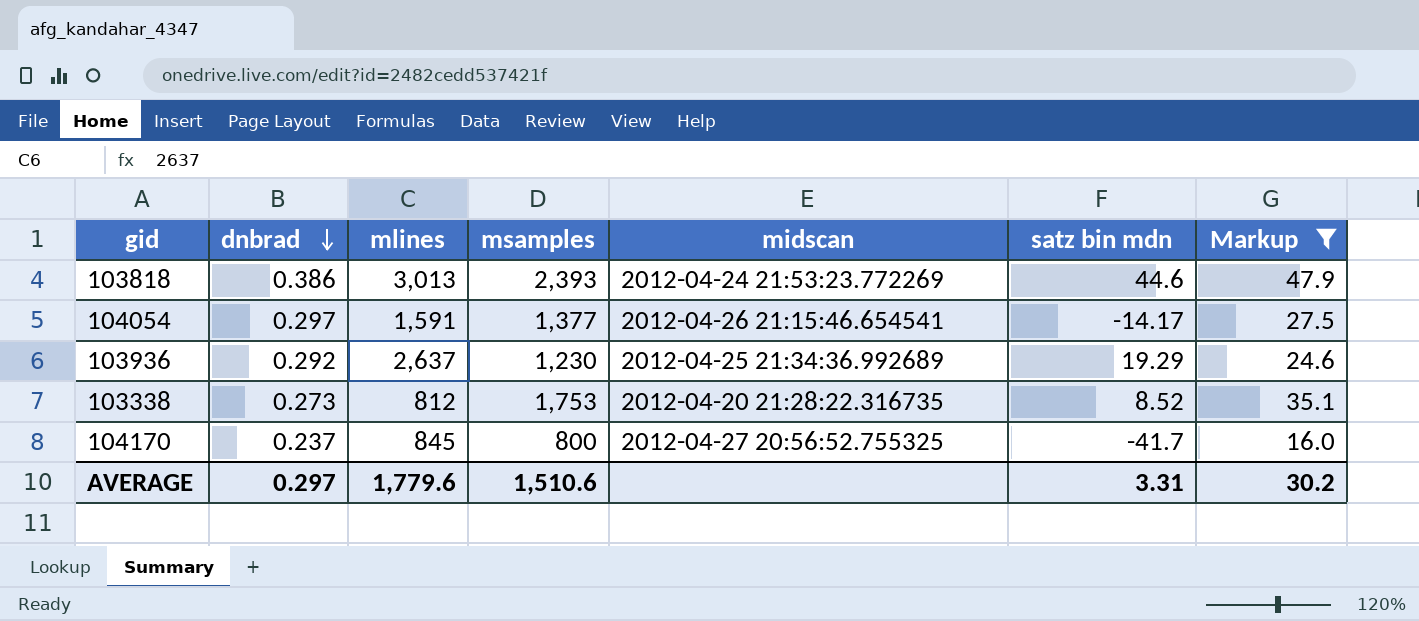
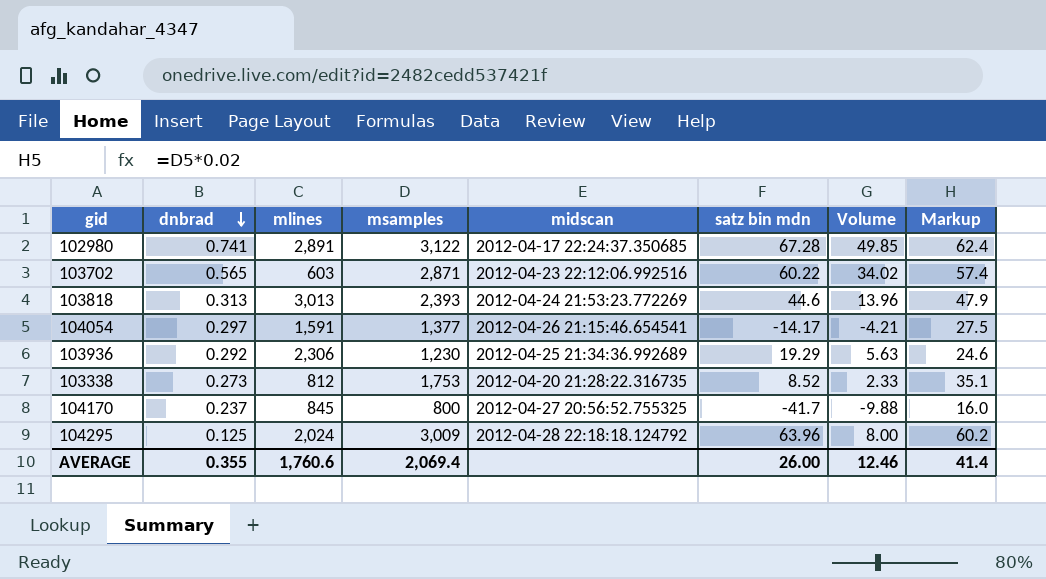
filter: Markup <= 47.9 -> none
column Volume | formula: none -> [dnbrad] * [satz bin mdn]
103818 | dnbrad: 0.386 -> 0.313
103936 | mlines: 2,637 -> 2,306
AVERAGE | dnbrad: 0.297 -> 0.355
AVERAGE | mlines: 1,779.6 -> 1,760.6
AVERAGE | msamples: 1,510.6 -> 2,069.4
AVERAGE | satz bin mdn: 3.31 -> 26.00
AVERAGE | Markup: 30.2 -> 41.4

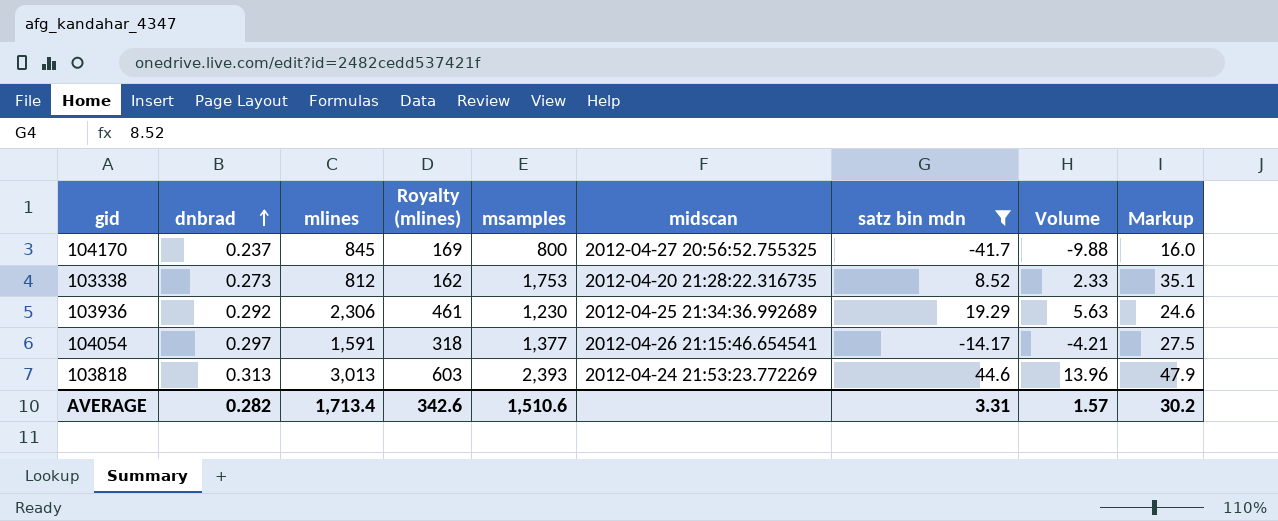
filter: none -> satz bin mdn <= 44.6
row order: dnbrad descending -> dnbrad ascending
column Royalty (mlines) | formula: none -> [mlines] * 0.2
AVERAGE | dnbrad: 0.355 -> 0.282
AVERAGE | mlines: 1,760.6 -> 1,713.4
AVERAGE | msamples: 2,069.4 -> 1,510.6
AVERAGE | satz bin mdn: 26.00 -> 3.31
AVERAGE | Volume: 12.46 -> 1.57
AVERAGE | Markup: 41.4 -> 30.2

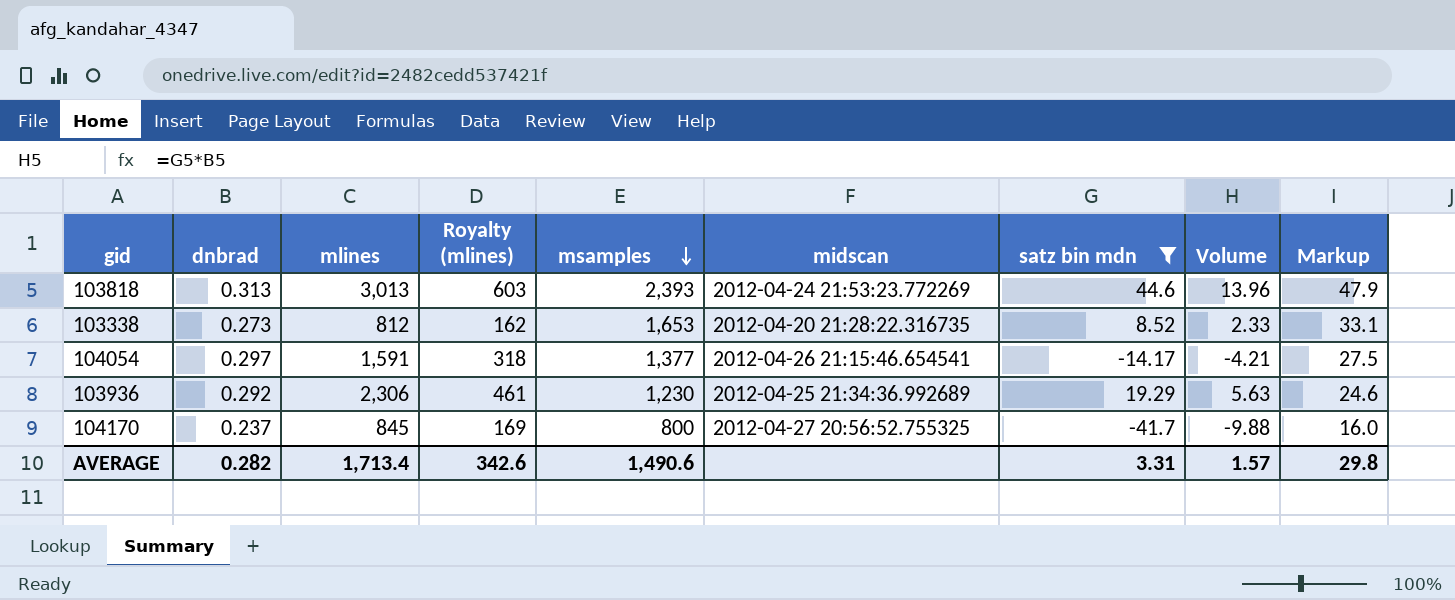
row order: dnbrad ascending -> msamples descending
103338 | msamples: 1,753 -> 1,653
103338 | Markup: 35.1 -> 33.1
AVERAGE | msamples: 1,510.6 -> 1,490.6
AVERAGE | Markup: 30.2 -> 29.8

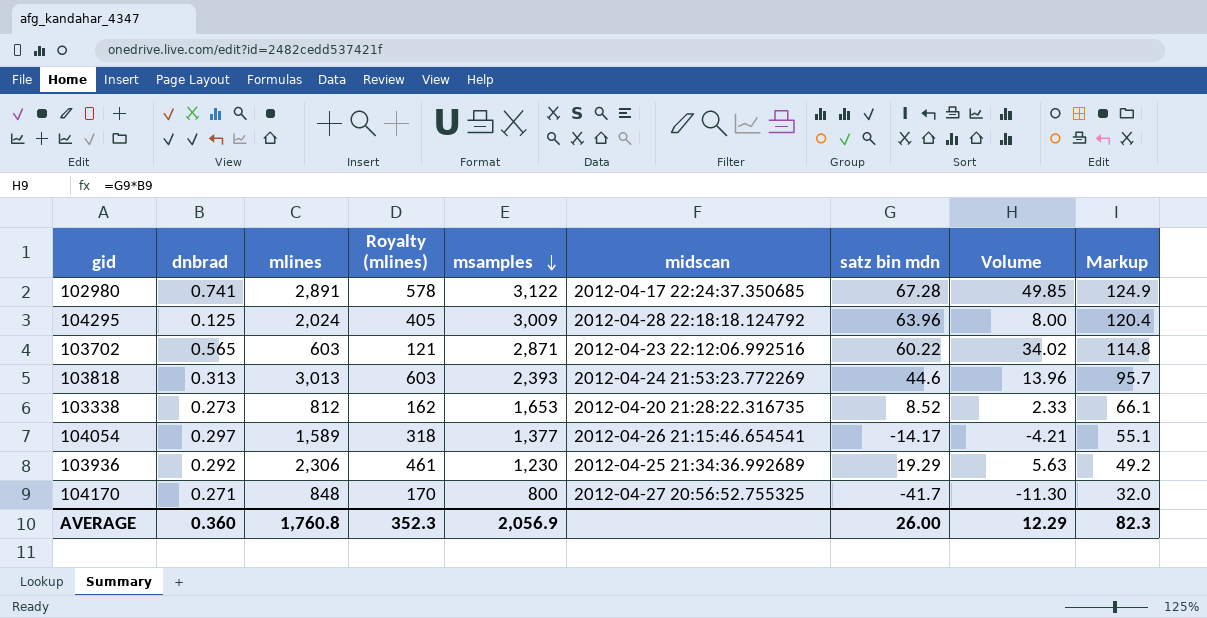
filter: satz bin mdn <= 44.6 -> none
column Markup | formula: [msamples] * 0.02 -> [msamples] * 0.04
104054 | mlines: 1,591 -> 1,589
104170 | dnbrad: 0.237 -> 0.271
104170 | mlines: 845 -> 848
104170 | Royalty (mlines): 169 -> 170
104170 | Volume: -9.88 -> -11.30
AVERAGE | dnbrad: 0.282 -> 0.360
AVERAGE | mlines: 1,713.4 -> 1,760.8
AVERAGE | Royalty (mlines): 342.6 -> 352.3
AVERAGE | msamples: 1,490.6 -> 2,056.9
AVERAGE | satz bin mdn: 3.31 -> 26.00
AVERAGE | Volume: 1.57 -> 12.29
AVERAGE | Markup: 29.8 -> 82.3

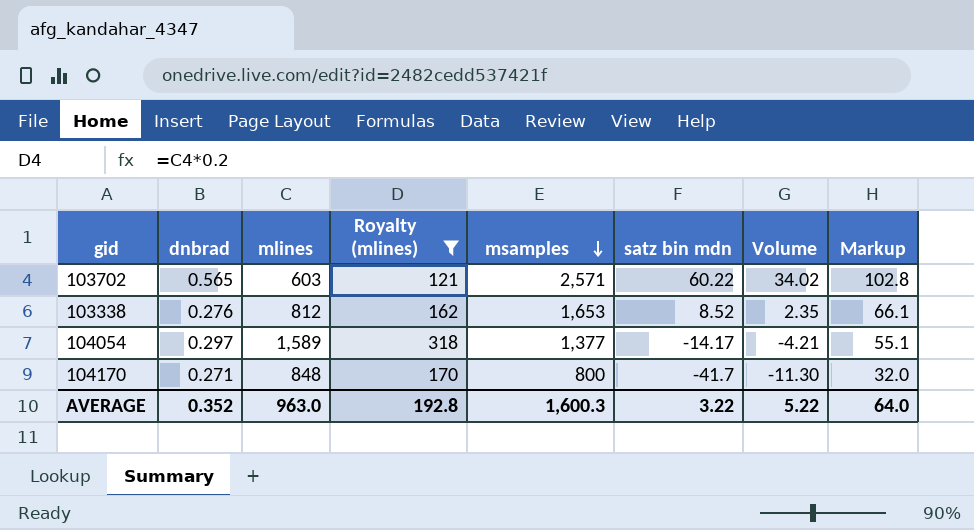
filter: none -> Royalty (mlines) <= 318
column midscan | position: 6 -> none
103702 | msamples: 2,871 -> 2,571
103702 | Markup: 114.8 -> 102.8
103338 | dnbrad: 0.273 -> 0.276
103338 | Volume: 2.33 -> 2.35
AVERAGE | dnbrad: 0.360 -> 0.352
AVERAGE | mlines: 1,760.8 -> 963.0
AVERAGE | Royalty (mlines): 352.3 -> 192.8
AVERAGE | msamples: 2,056.9 -> 1,600.3
AVERAGE | satz bin mdn: 26.00 -> 3.22
AVERAGE | Volume: 12.29 -> 5.22
AVERAGE | Markup: 82.3 -> 64.0

